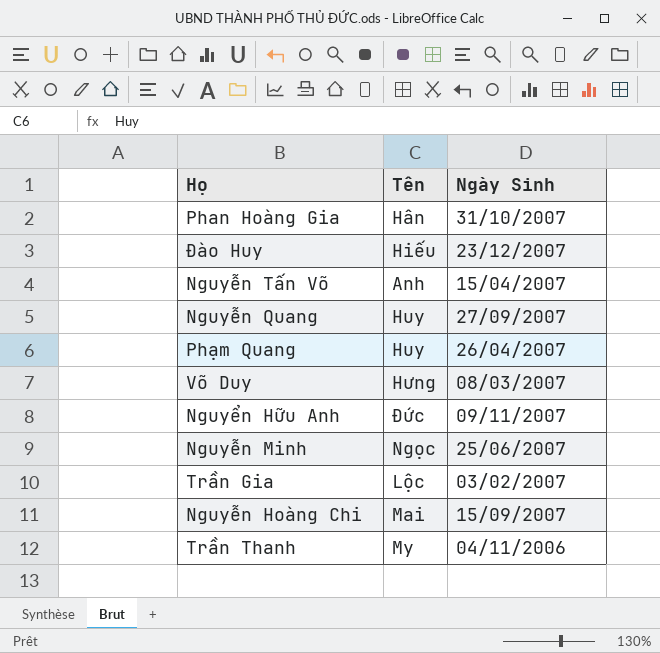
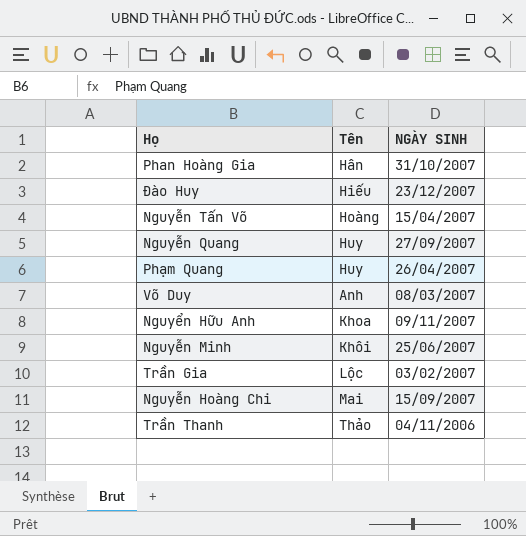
column name: Ngày Sinh -> NGÀY SINH
Nguyễn Tấn Võ | Tên: Anh -> Hoàng
Võ Duy | Tên: Hưng -> Anh
Nguyển Hữu Anh | Tên: Đức -> Khoa
Nguyễn Minh | Tên: Ngọc -> Khôi
Trần Thanh | Tên: My -> Thảo

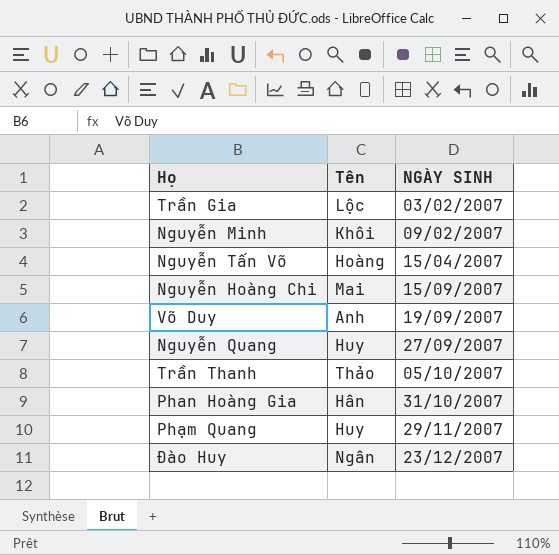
row order: none -> NGÀY SINH ascending
row Nguyển Hữu Anh: Khoa | 09/11/2007 -> none
Nguyễn Minh | NGÀY SINH: 25/06/2007 -> 09/02/2007
Võ Duy | NGÀY SINH: 08/03/2007 -> 19/09/2007
Trần Thanh | NGÀY SINH: 04/11/2006 -> 05/10/2007
Phạm Quang | NGÀY SINH: 26/04/2007 -> 29/11/2007
Đào Huy | Tên: Hiếu -> Ngân

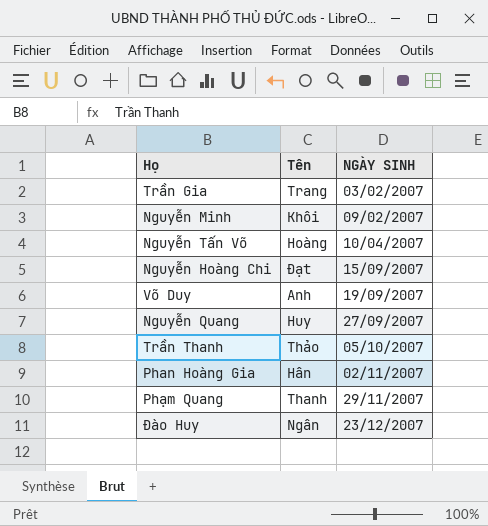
Trần Gia | Tên: Lộc -> Trang
Nguyễn Tấn Võ | NGÀY SINH: 15/04/2007 -> 10/04/2007
Nguyễn Hoàng Chi | Tên: Mai -> Đạt
Phan Hoàng Gia | NGÀY SINH: 31/10/2007 -> 02/11/2007
Phạm Quang | Tên: Huy -> Thanh

